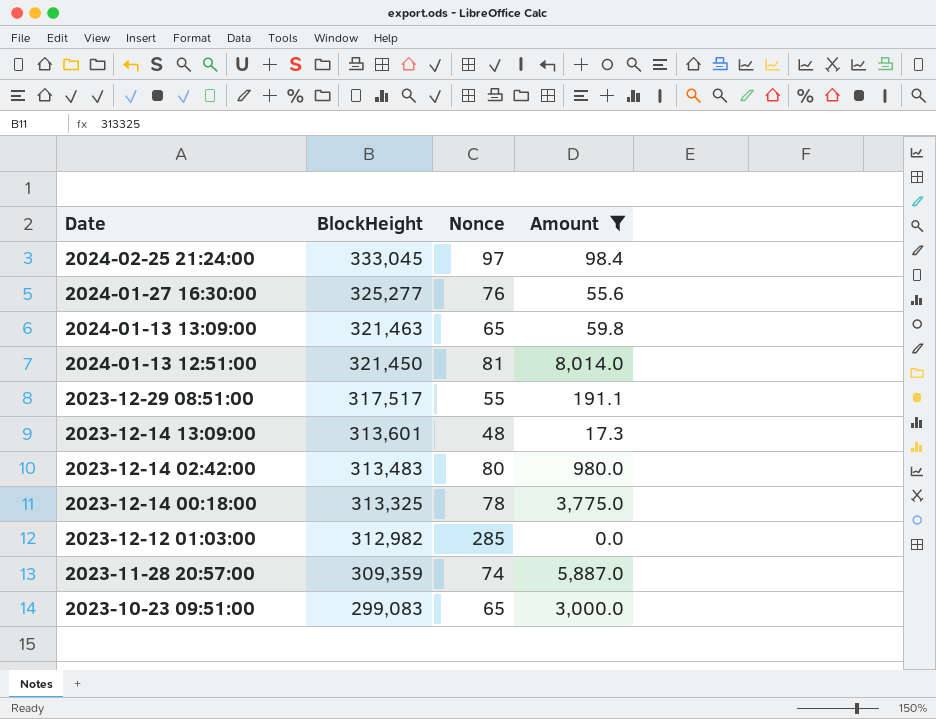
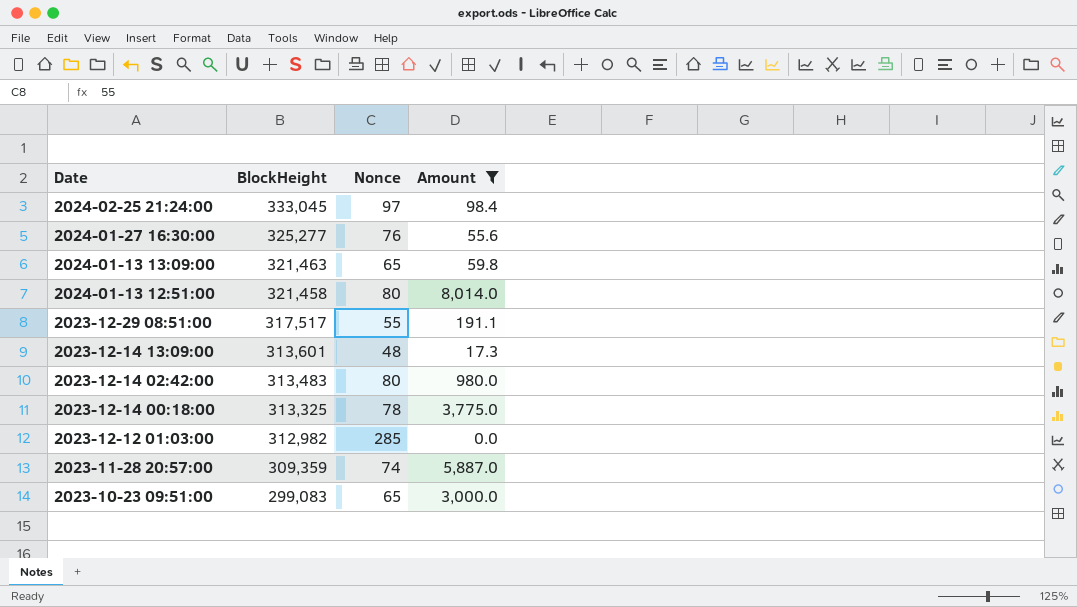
2024-01-13 12:51:00 | BlockHeight: 321,450 -> 321,458
2024-01-13 12:51:00 | Nonce: 81 -> 80

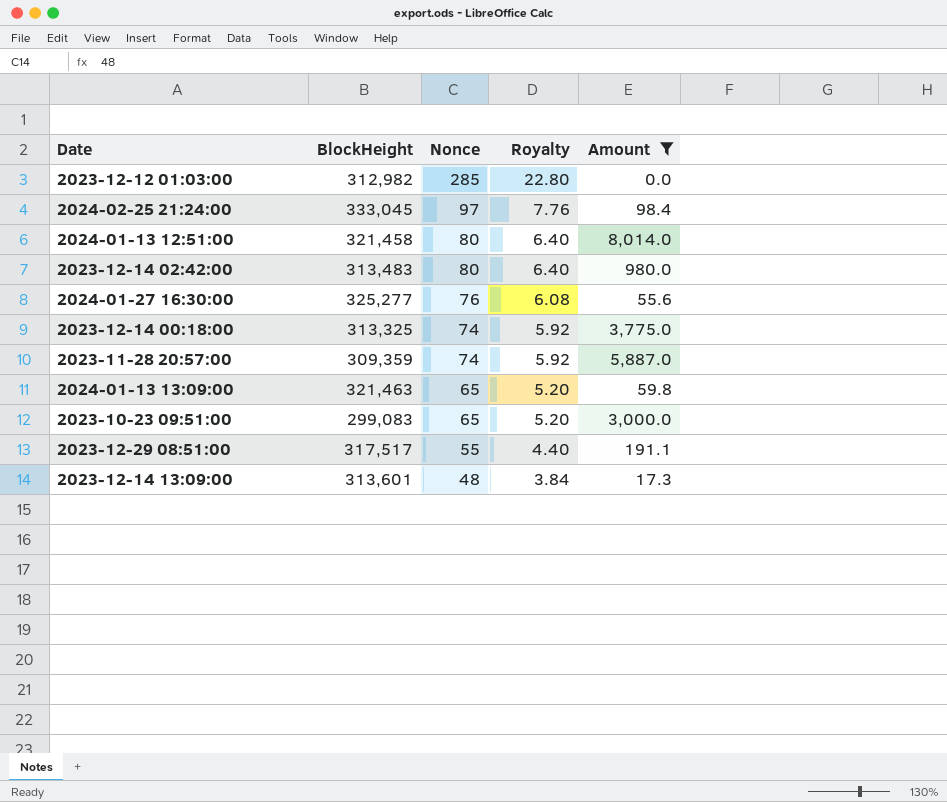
row order: Date descending -> Nonce descending
column Royalty | formula: none -> [Nonce] * 0.08
2023-12-14 00:18:00 | Nonce: 78 -> 74

